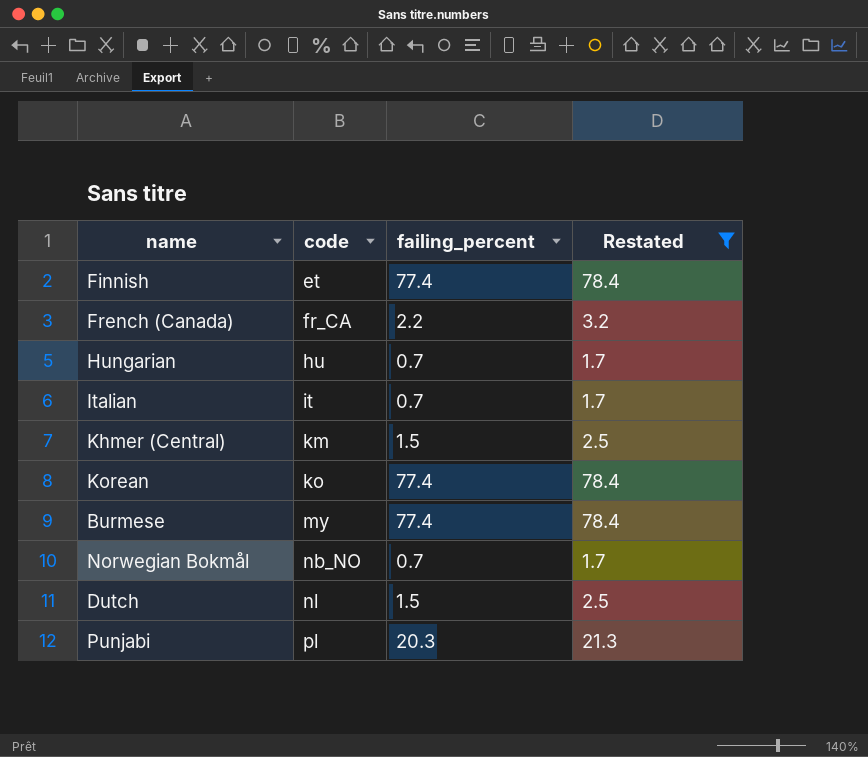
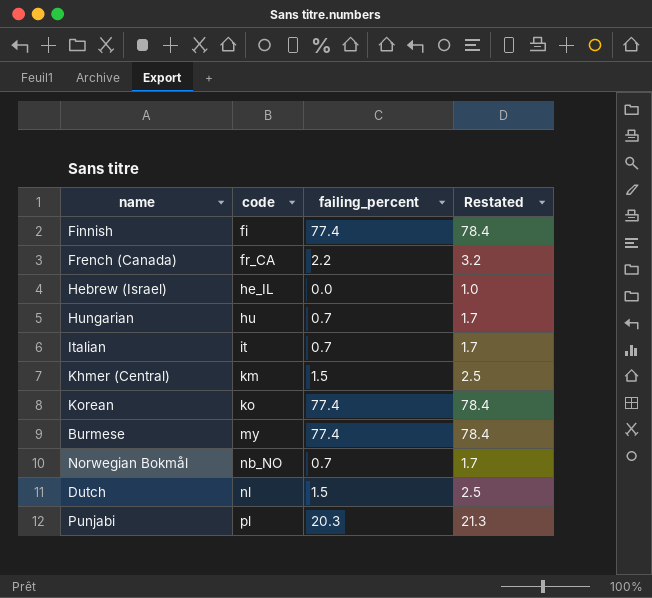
filter: Restated != 1.0 -> none
Finnish | code: et -> fi

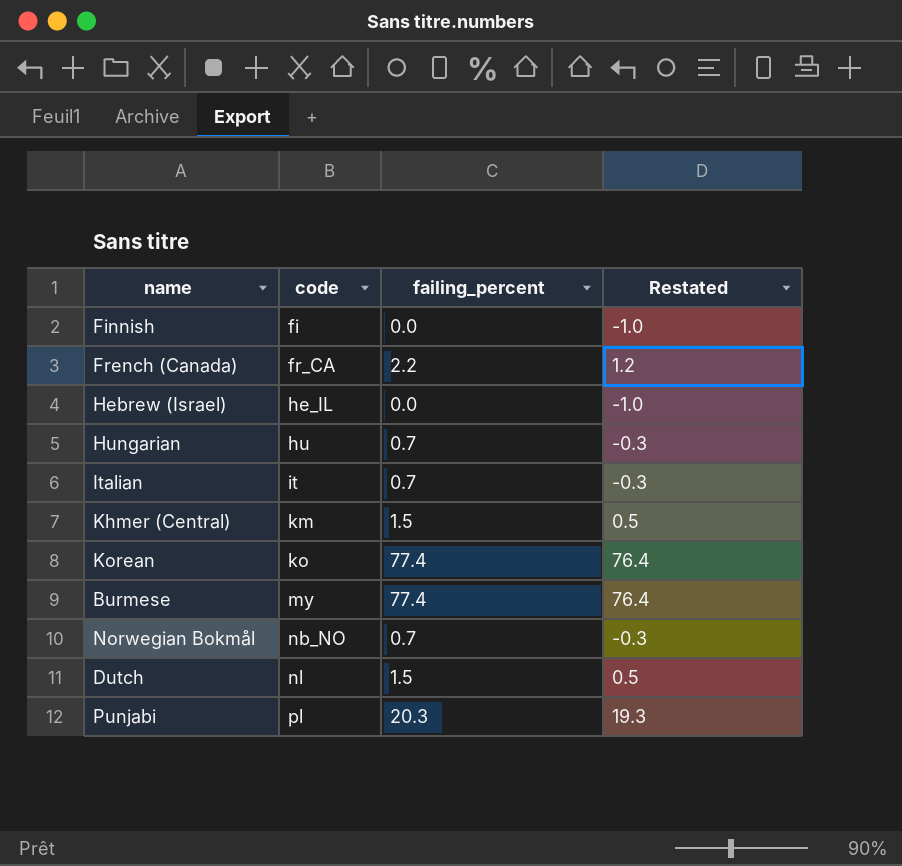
column Restated | formula: [failing_percent] + 1 -> [failing_percent] - 1
Finnish | failing_percent: 77.4 -> 0.0

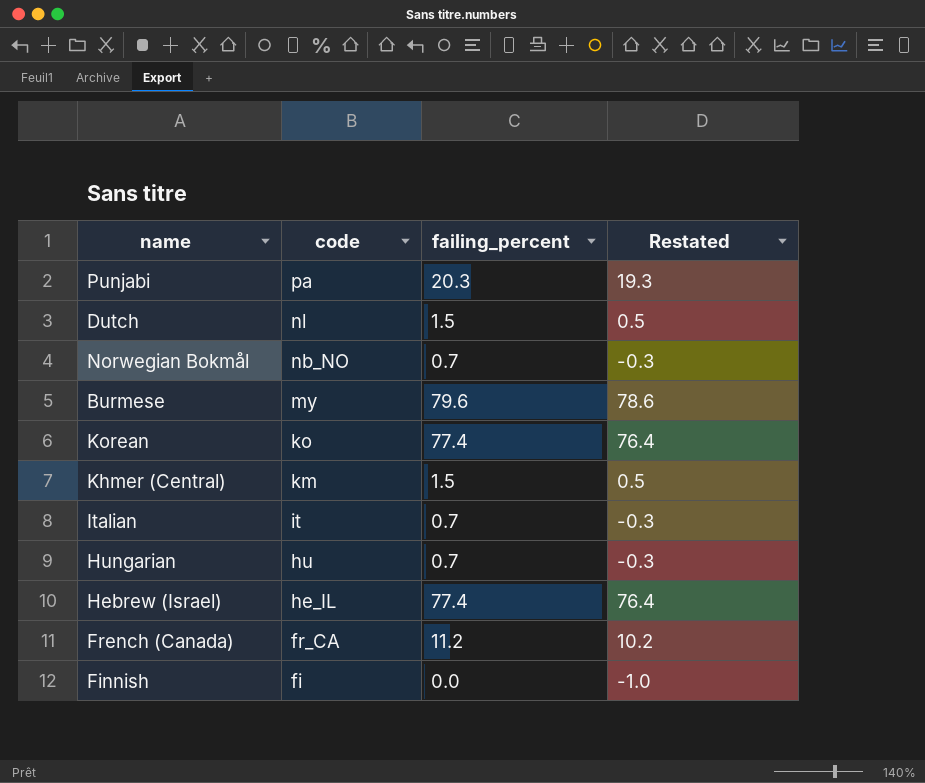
row order: code ascending -> code descending
Punjabi | code: pl -> pa
Burmese | failing_percent: 77.4 -> 79.6
Burmese | Restated: 76.4 -> 78.6
Hebrew (Israel) | failing_percent: 0.0 -> 77.4
Hebrew (Israel) | Restated: -1.0 -> 76.4
French (Canada) | failing_percent: 2.2 -> 11.2
French (Canada) | Restated: 1.2 -> 10.2

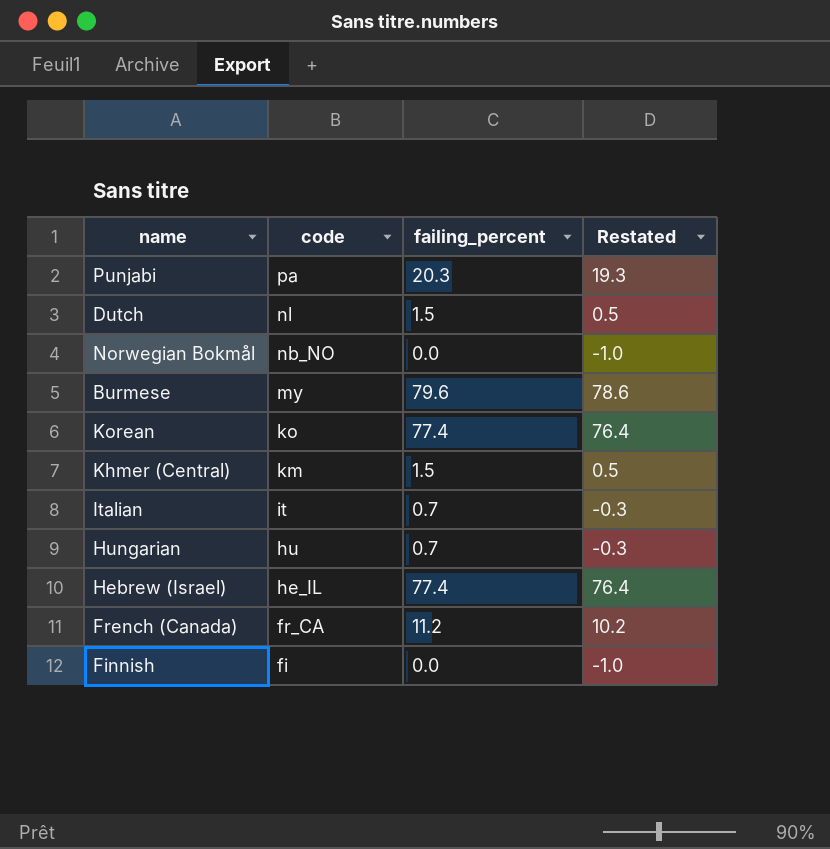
Norwegian Bokmål | failing_percent: 0.7 -> 0.0
Norwegian Bokmål | Restated: -0.3 -> -1.0

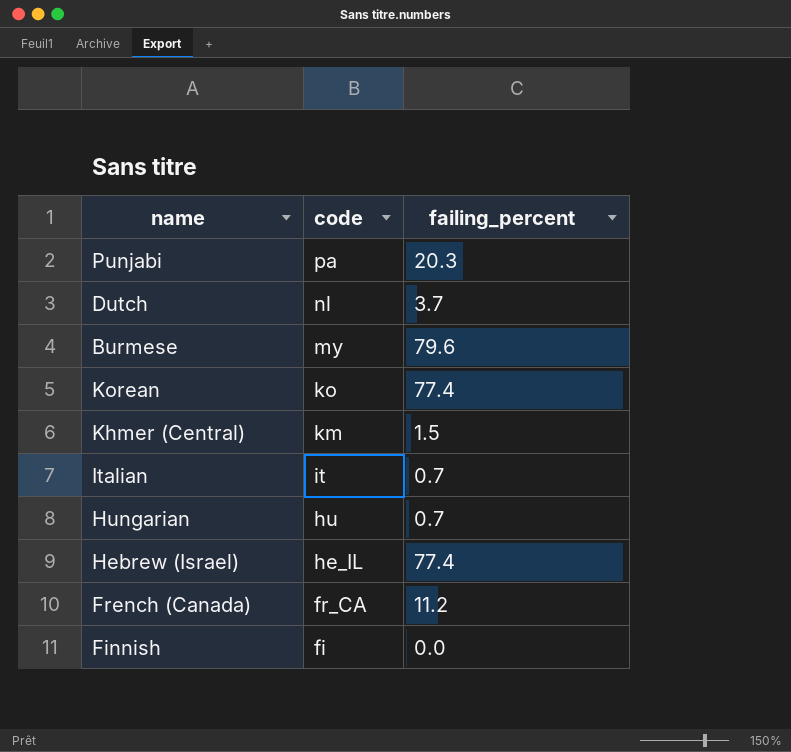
column Restated | formula: [failing_percent] - 1 -> none
row Norwegian Bokmål: nb_NO | 0.0 | -1.0 -> none
Dutch | failing_percent: 1.5 -> 3.7

